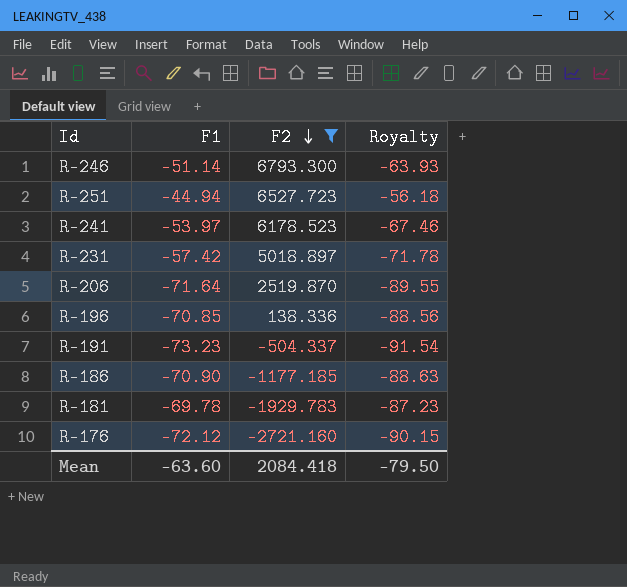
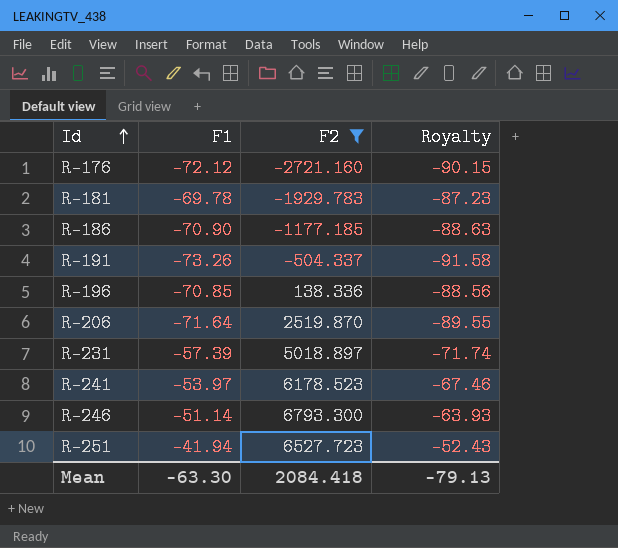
row order: F2 descending -> Id ascending
R-191 | F1: -73.23 -> -73.26
R-191 | Royalty: -91.54 -> -91.58
R-231 | F1: -57.42 -> -57.39
R-231 | Royalty: -71.78 -> -71.74
R-251 | F1: -44.94 -> -41.94
R-251 | Royalty: -56.18 -> -52.43
Mean | F1: -63.60 -> -63.30
Mean | Royalty: -79.50 -> -79.13

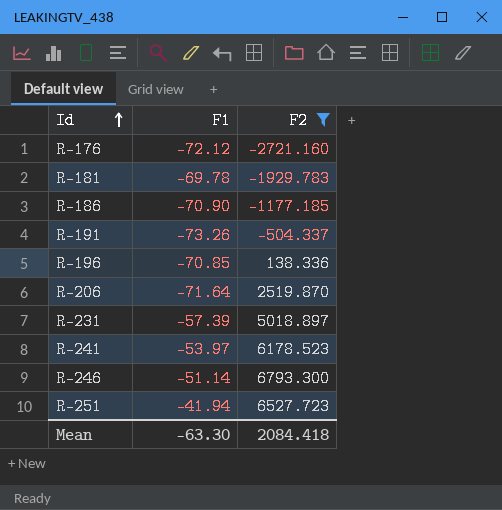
column Royalty | formula: [F1] * 1.25 -> none

